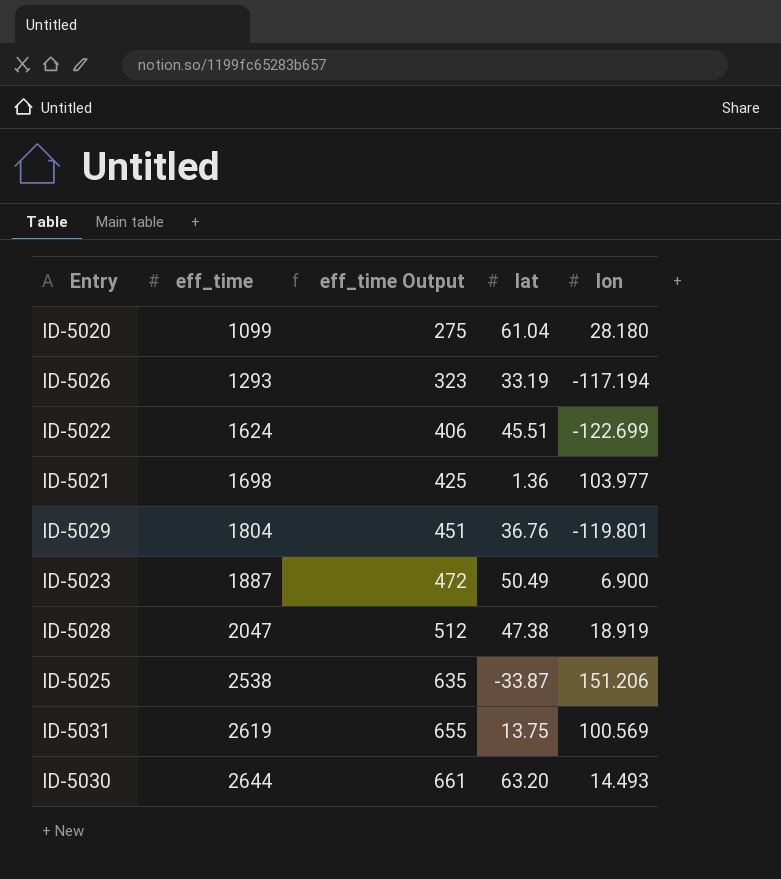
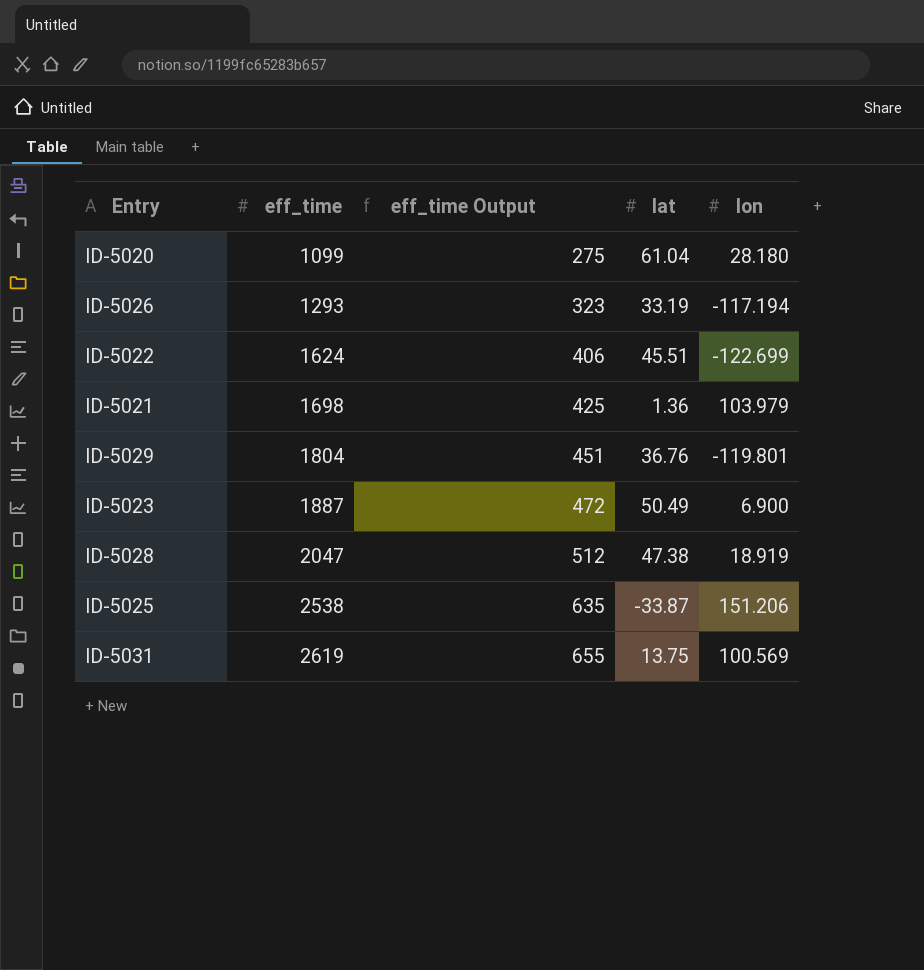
row ID-5030: 2644 | 661 | 63.20 | 14.493 -> none
ID-5021 | lon: 103.977 -> 103.979

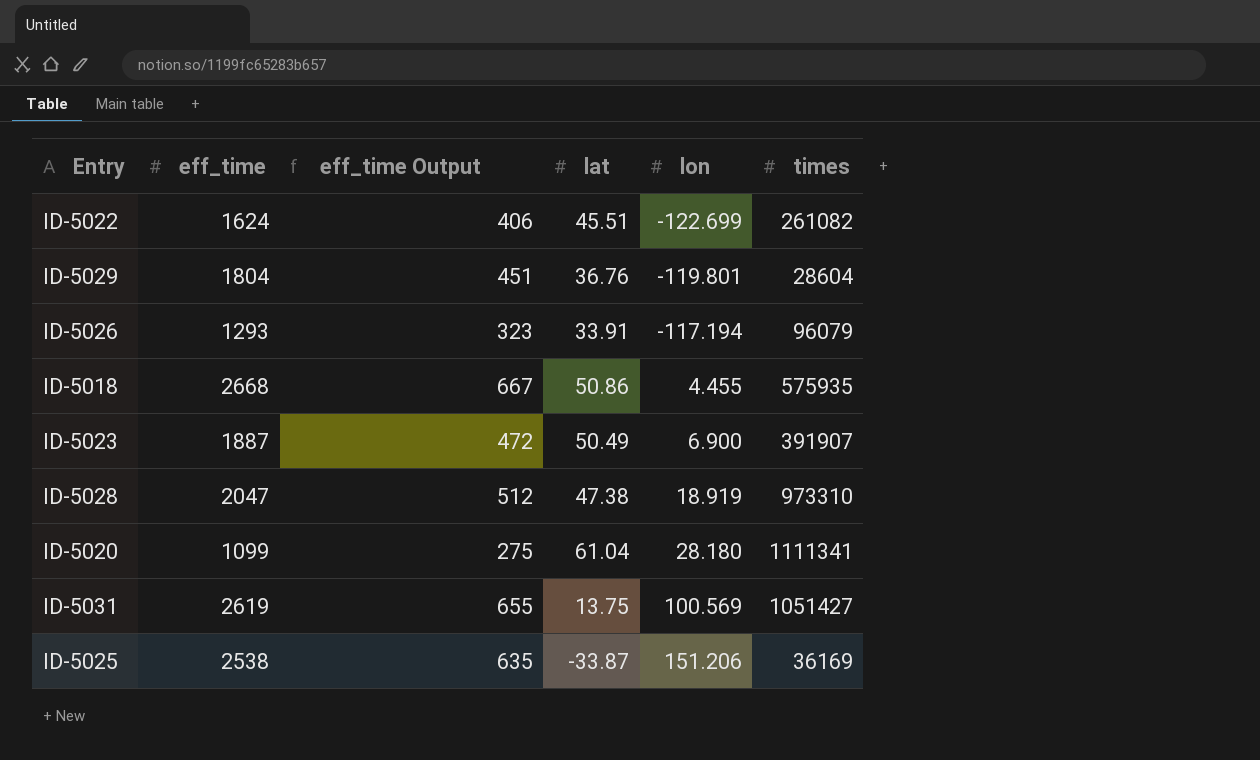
row order: eff_time ascending -> lon ascending
column times | position: none -> 6
row ID-5021: 1698 | 425 | 1.36 | 103.979 -> none
ID-5026 | lat: 33.19 -> 33.91
row ID-5018: none -> 2668 | 667 | 50.86 | 4.455 | 575935

